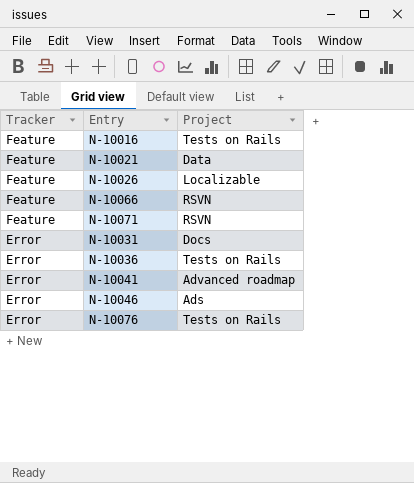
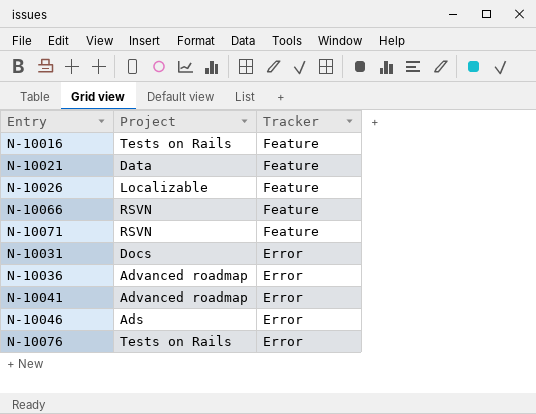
column Tracker | position: 1 -> 3
N-10036 | Project: Tests on Rails -> Advanced roadmap

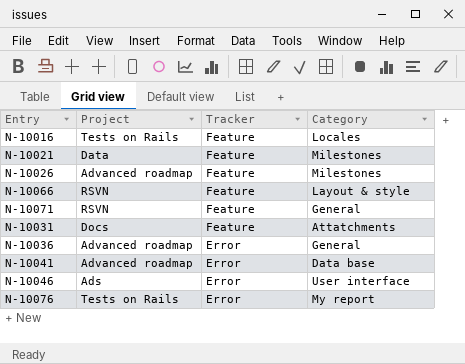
column Category | position: none -> 4
N-10026 | Project: Localizable -> Advanced roadmap
N-10031 | Tracker: Error -> Feature

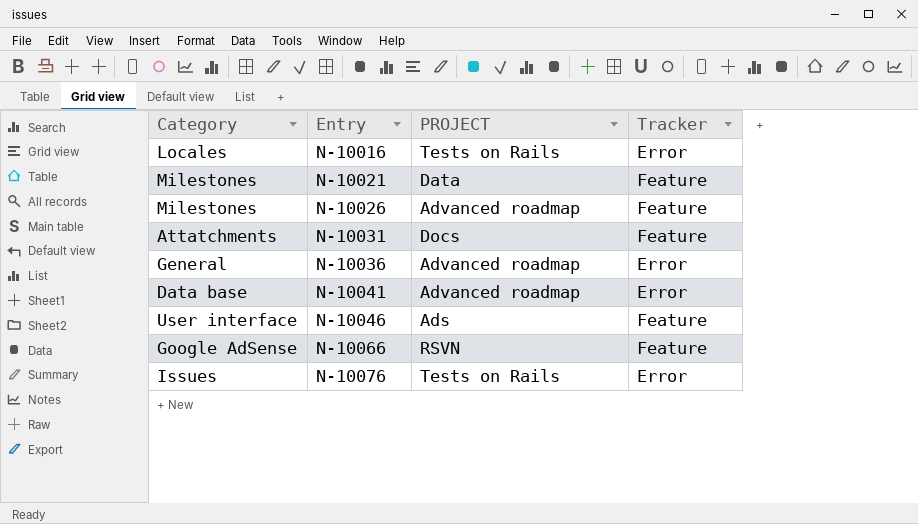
row order: Tracker descending -> Entry ascending
column Category | position: 4 -> 1
column name: Project -> PROJECT
row N-10071: RSVN | Feature | General -> none
N-10016 | Tracker: Feature -> Error
N-10046 | Tracker: Error -> Feature
N-10066 | Category: Layout & style -> Google AdSense
N-10076 | Category: My report -> Issues

